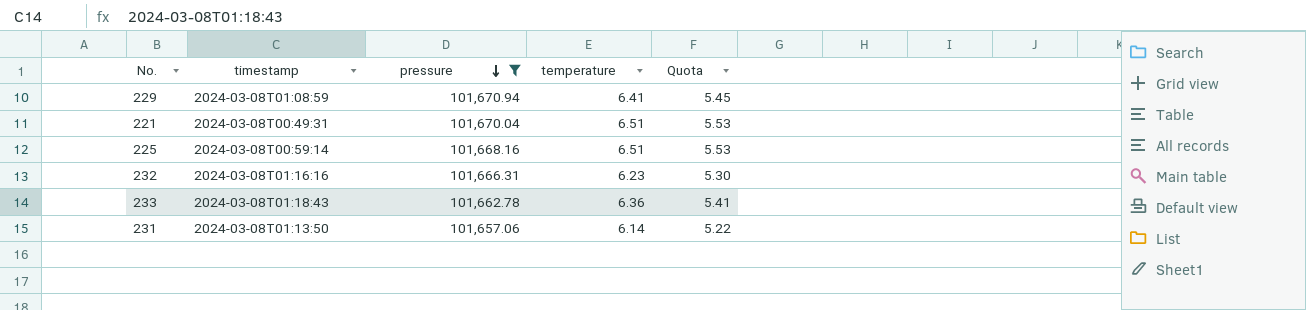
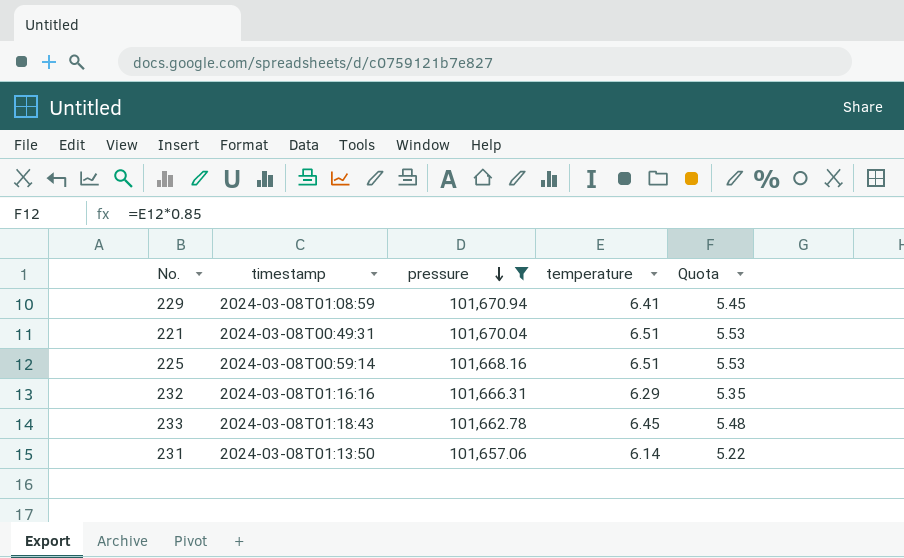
232 | temperature: 6.23 -> 6.29
232 | Quota: 5.30 -> 5.35
233 | temperature: 6.36 -> 6.45
233 | Quota: 5.41 -> 5.48

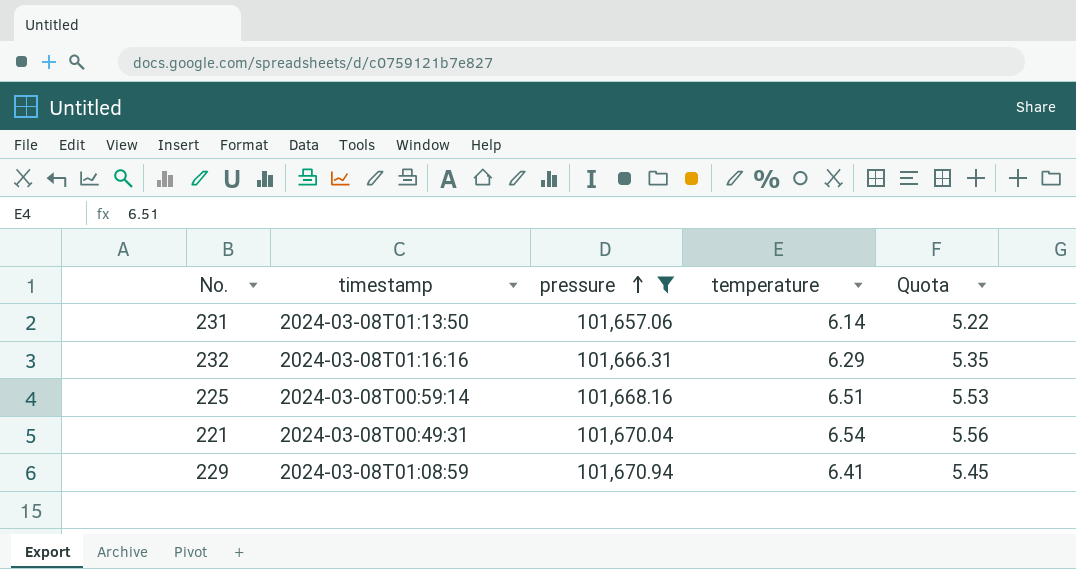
row order: pressure descending -> pressure ascending
row 233: 2024-03-08T01:18:43 | 101,662.78 | 6.45 | 5.48 -> none
221 | temperature: 6.51 -> 6.54
221 | Quota: 5.53 -> 5.56

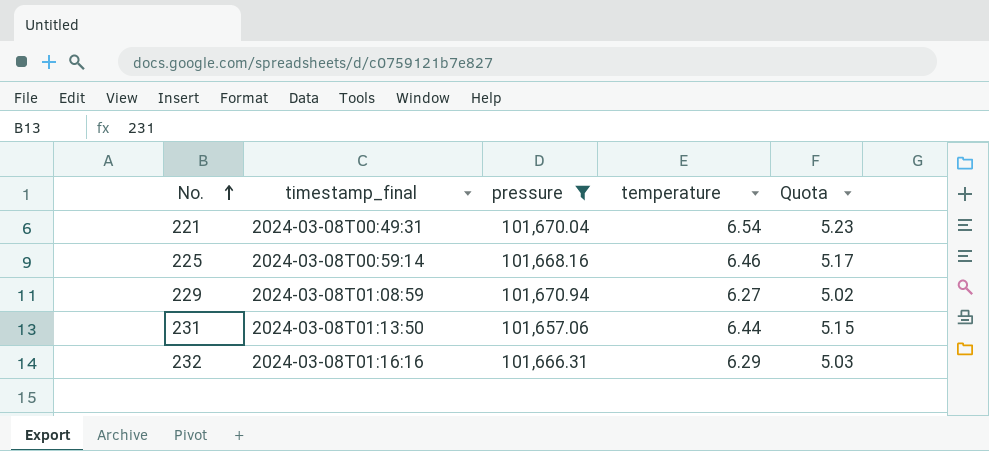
row order: pressure ascending -> No. ascending
column name: timestamp -> timestamp_final
column Quota | formula: [temperature] * 0.85 -> [temperature] * 0.8
225 | temperature: 6.51 -> 6.46
229 | temperature: 6.41 -> 6.27
231 | temperature: 6.14 -> 6.44

